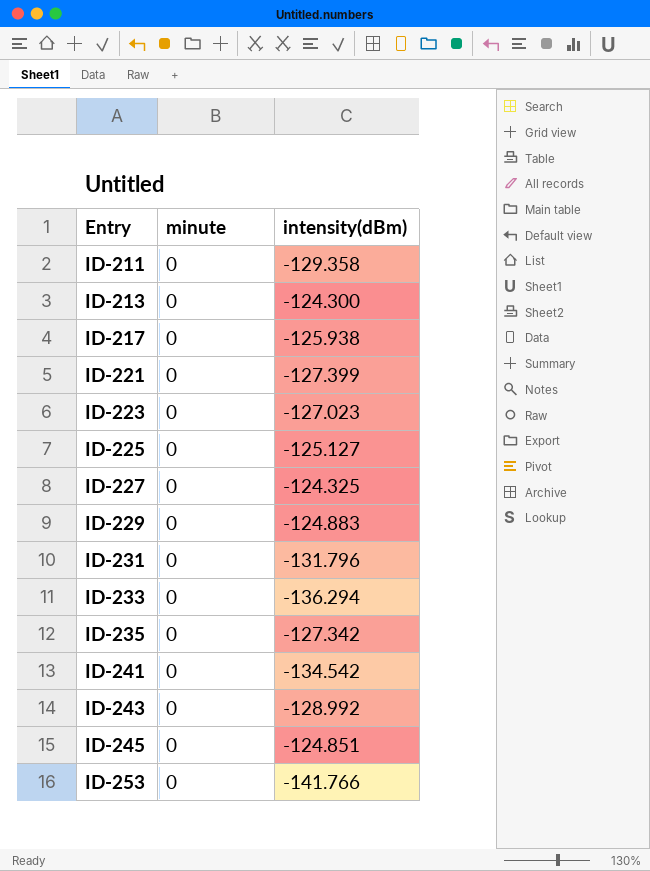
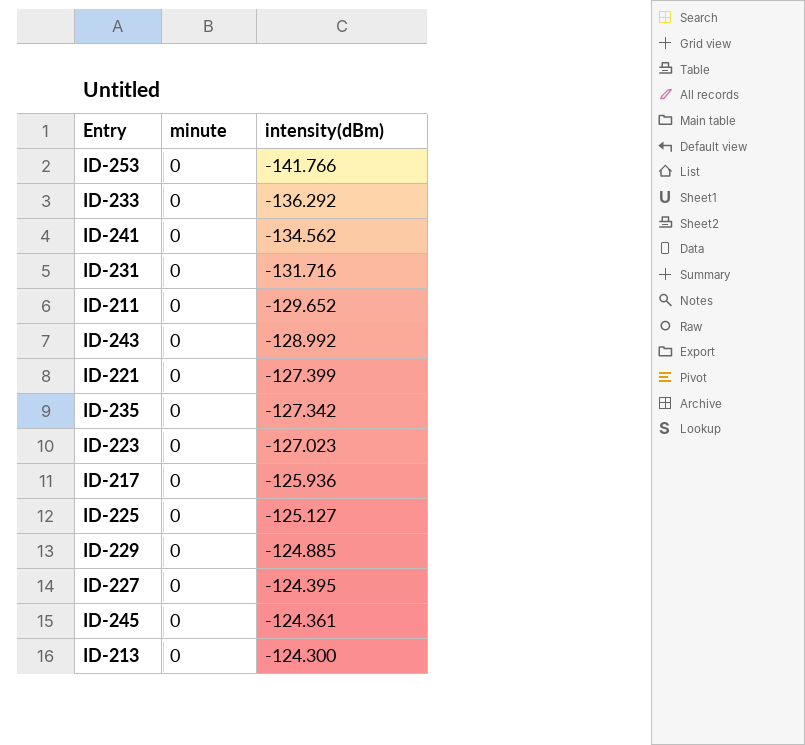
row order: Entry ascending -> intensity(dBm) ascending
ID-233 | intensity(dBm): -136.294 -> -136.292
ID-241 | intensity(dBm): -134.542 -> -134.562
ID-231 | intensity(dBm): -131.796 -> -131.716
ID-211 | intensity(dBm): -129.358 -> -129.652
ID-217 | intensity(dBm): -125.938 -> -125.936
ID-229 | intensity(dBm): -124.883 -> -124.885
ID-227 | intensity(dBm): -124.325 -> -124.395
ID-245 | intensity(dBm): -124.851 -> -124.361

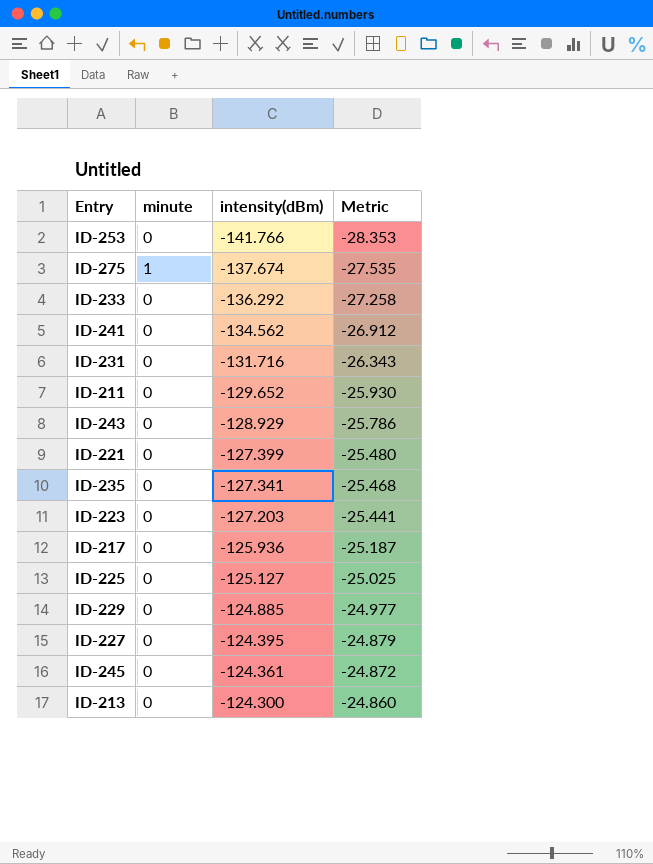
column Metric | formula: none -> [intensity(dBm)] * 0.2
row ID-275: none -> 1 | -137.674 | -27.535
ID-243 | intensity(dBm): -128.992 -> -128.929
ID-235 | intensity(dBm): -127.342 -> -127.341
ID-223 | intensity(dBm): -127.023 -> -127.203

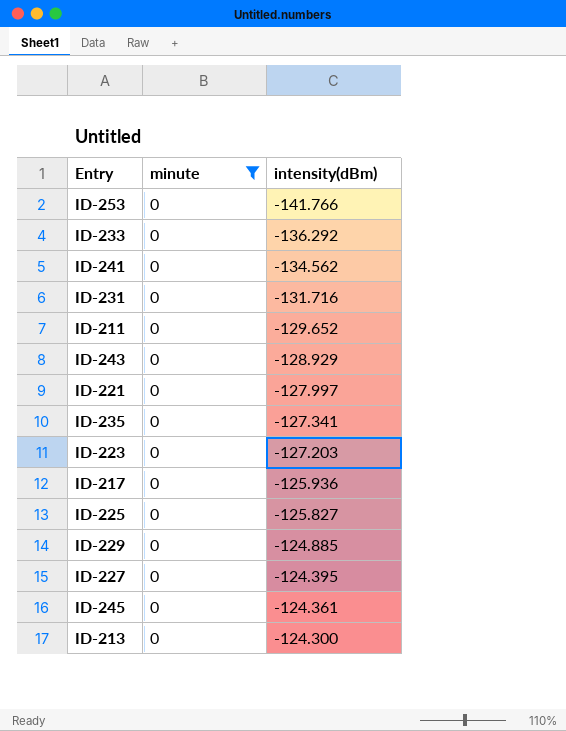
filter: none -> minute = 0
column Metric | formula: [intensity(dBm)] * 0.2 -> none
ID-221 | intensity(dBm): -127.399 -> -127.997
ID-225 | intensity(dBm): -125.127 -> -125.827

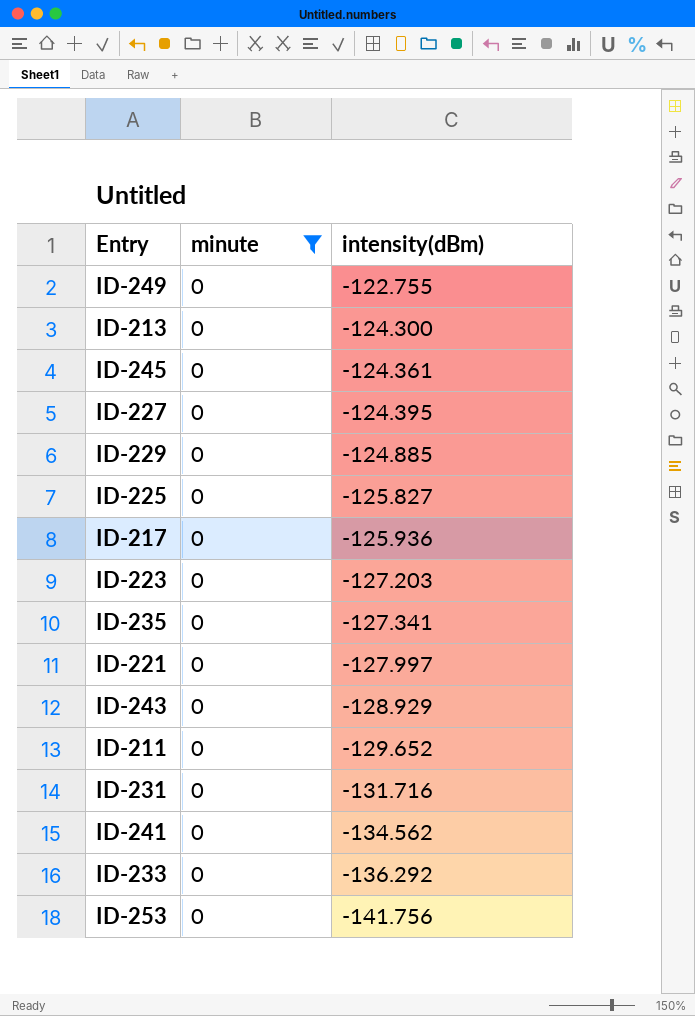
row order: intensity(dBm) ascending -> intensity(dBm) descending
row ID-249: none -> 0 | -122.755
ID-253 | intensity(dBm): -141.766 -> -141.756

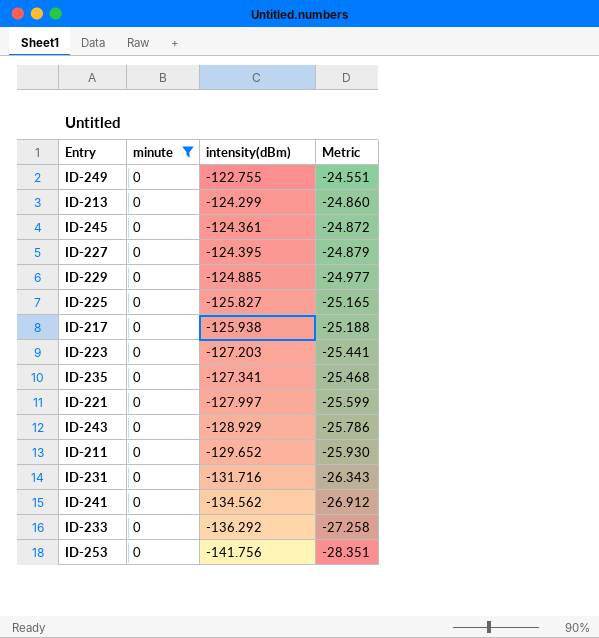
column Metric | formula: none -> [intensity(dBm)] * 0.2
ID-213 | intensity(dBm): -124.300 -> -124.299
ID-217 | intensity(dBm): -125.936 -> -125.938

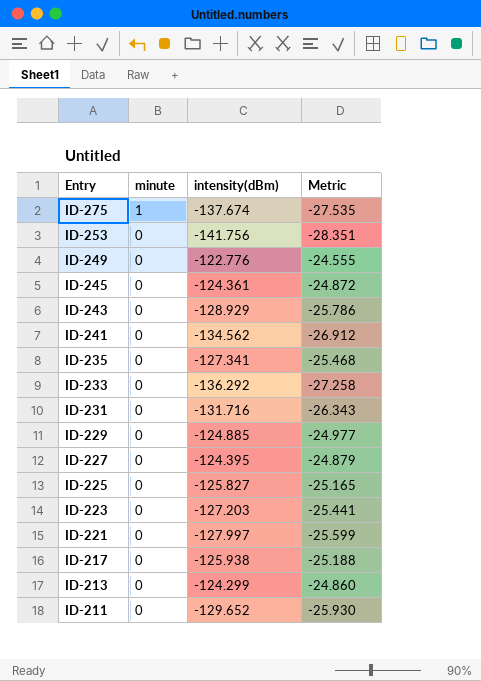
filter: minute = 0 -> none
row order: intensity(dBm) descending -> Entry descending
ID-249 | intensity(dBm): -122.755 -> -122.776
ID-249 | Metric: -24.551 -> -24.555

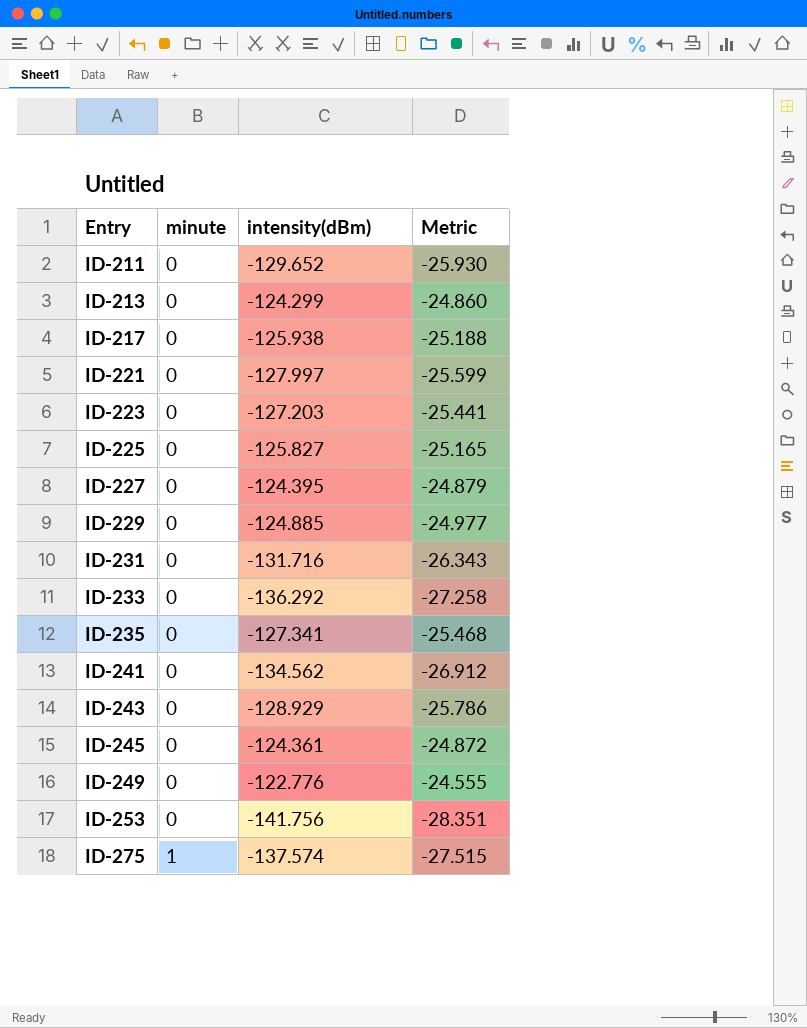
row order: Entry descending -> Entry ascending
ID-275 | intensity(dBm): -137.674 -> -137.574
ID-275 | Metric: -27.535 -> -27.515

